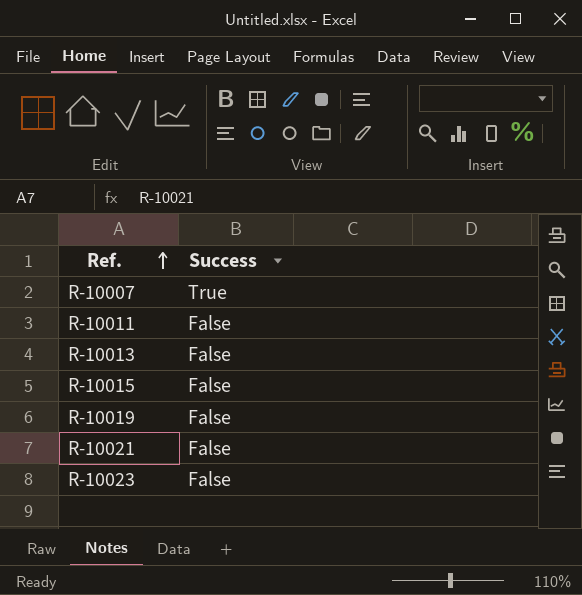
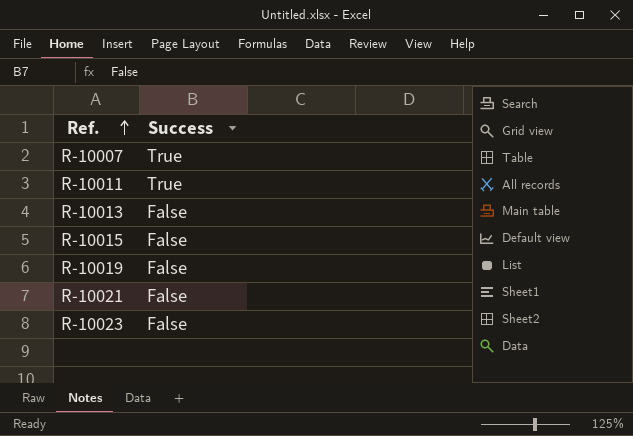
R-10011 | Success: False -> True

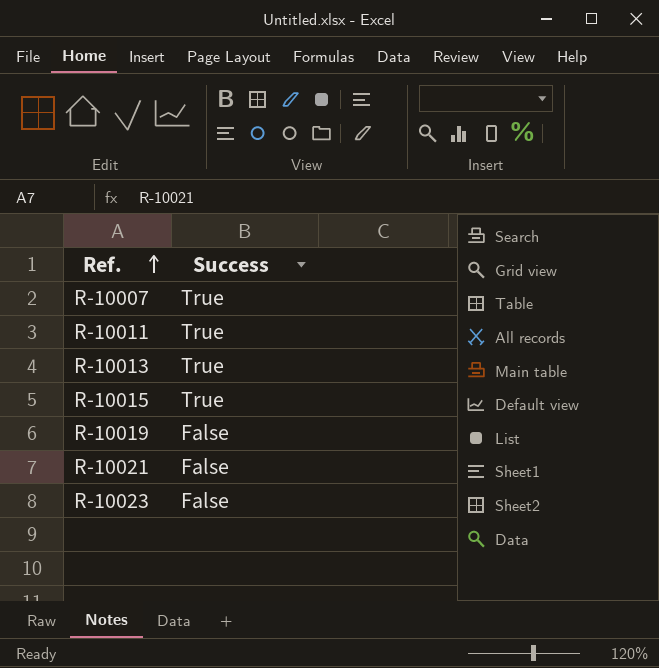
R-10013 | Success: False -> True
R-10015 | Success: False -> True

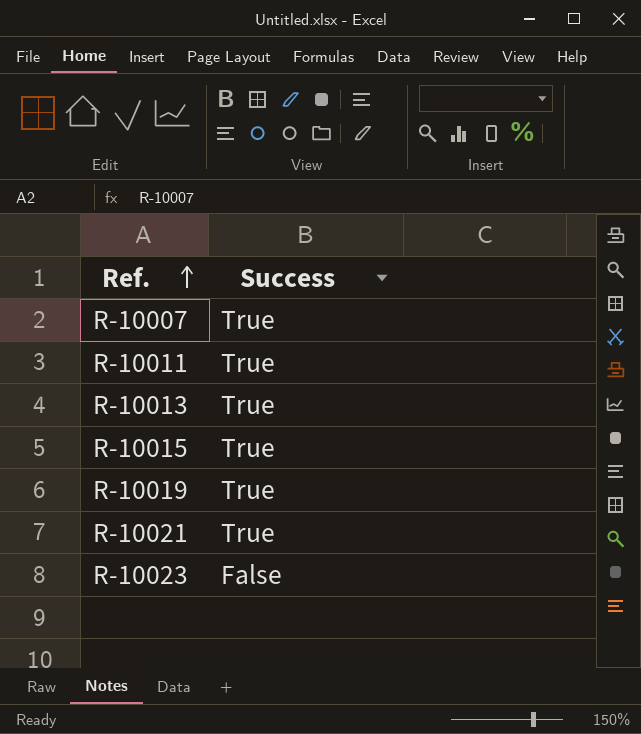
R-10019 | Success: False -> True
R-10021 | Success: False -> True

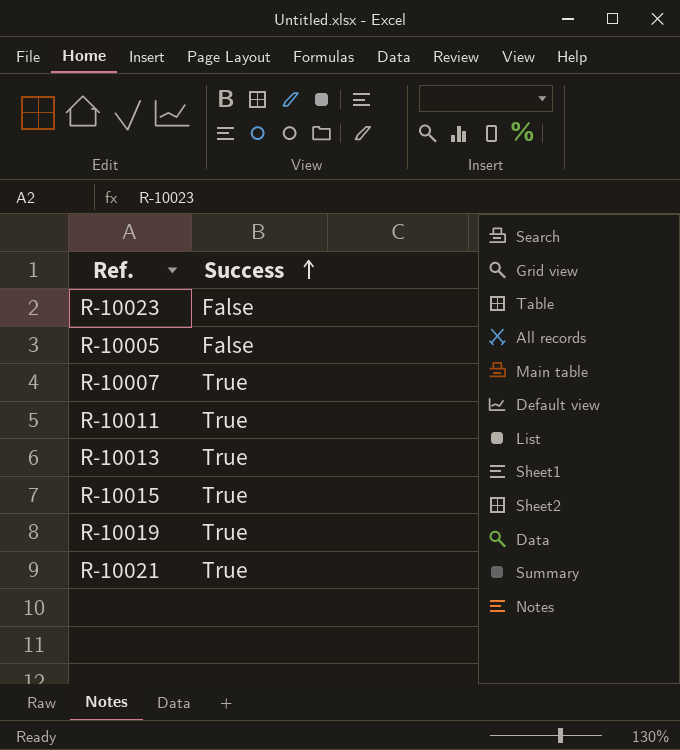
row order: Ref. ascending -> Success ascending
row R-10005: none -> False

